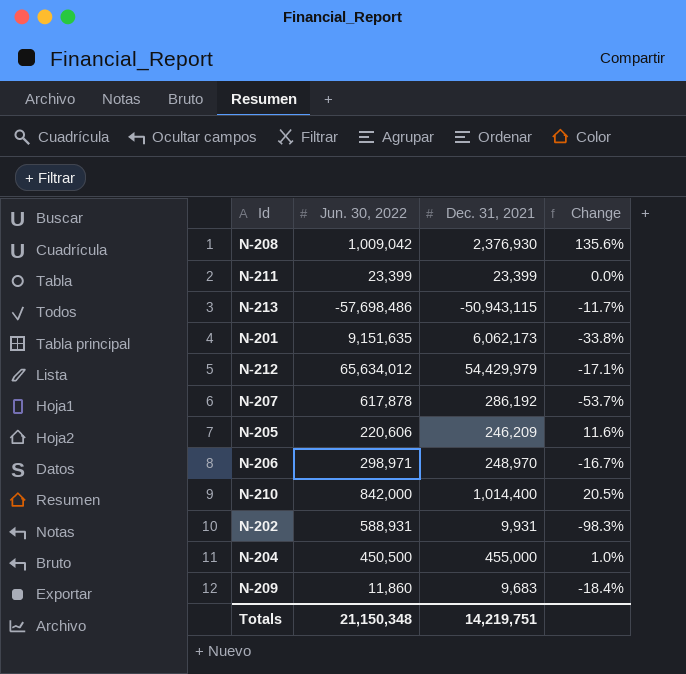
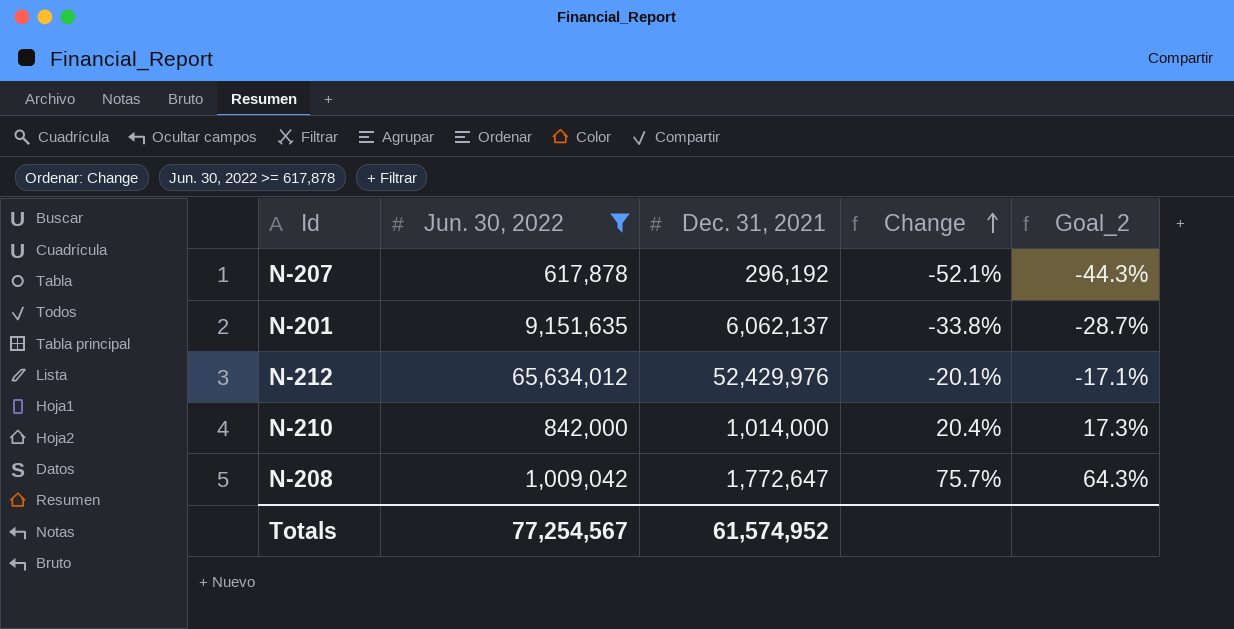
filter: none -> Jun. 30, 2022 >= 617,878
row order: none -> Change ascending
column Goal_2 | formula: none -> [Change] * 0.85
N-207 | Dec. 31, 2021: 286,192 -> 296,192
N-207 | Change: -53.7% -> -52.1%
N-201 | Dec. 31, 2021: 6,062,173 -> 6,062,137
N-212 | Dec. 31, 2021: 54,429,979 -> 52,429,976
N-212 | Change: -17.1% -> -20.1%
N-210 | Dec. 31, 2021: 1,014,400 -> 1,014,000
N-210 | Change: 20.5% -> 20.4%
N-208 | Dec. 31, 2021: 2,376,930 -> 1,772,647
N-208 | Change: 135.6% -> 75.7%
Totals | Jun. 30, 2022: 21,150,348 -> 77,254,567
Totals | Dec. 31, 2021: 14,219,751 -> 61,574,952

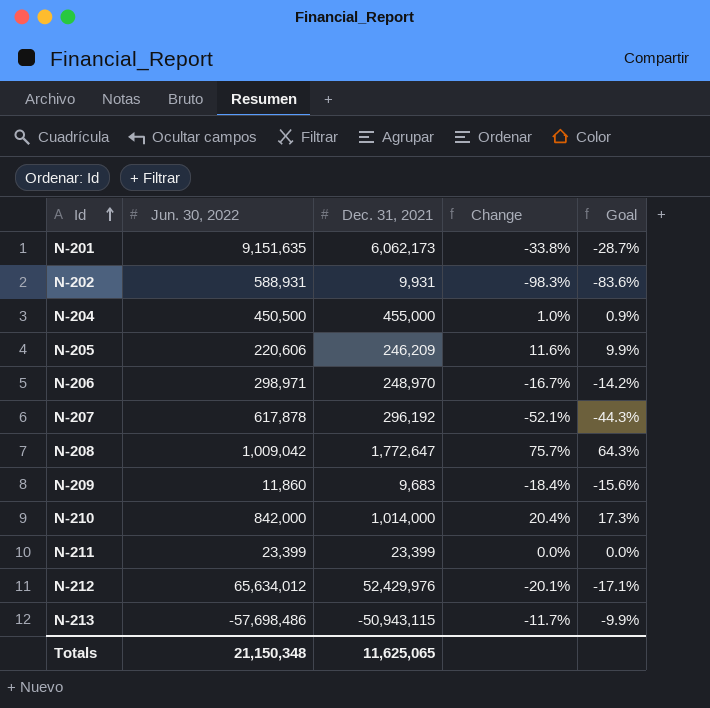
filter: Jun. 30, 2022 >= 617,878 -> none
row order: Change ascending -> Id ascending
column name: Goal_2 -> Goal
N-201 | Dec. 31, 2021: 6,062,137 -> 6,062,173
Totals | Jun. 30, 2022: 77,254,567 -> 21,150,348
Totals | Dec. 31, 2021: 61,574,952 -> 11,625,065

